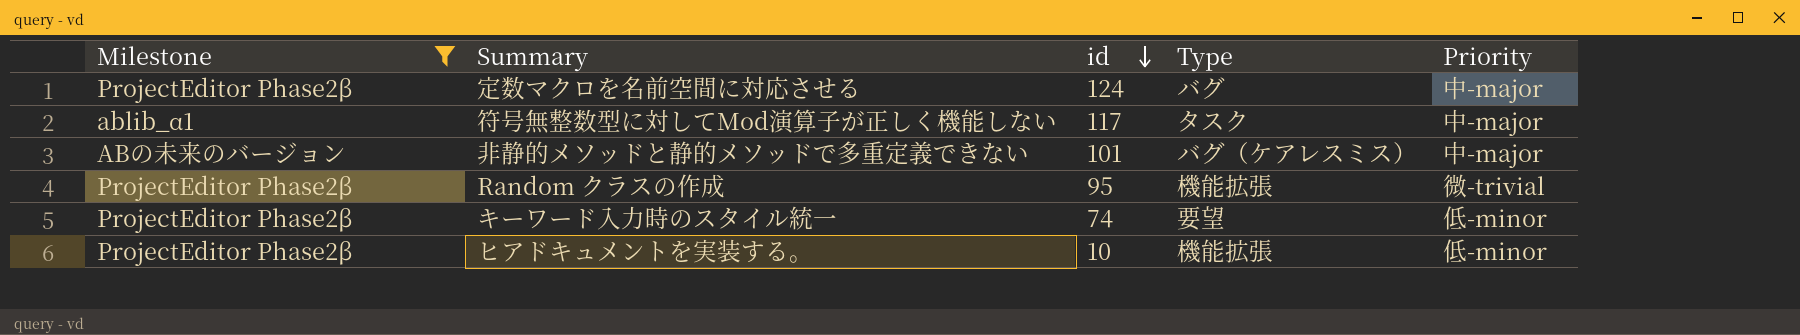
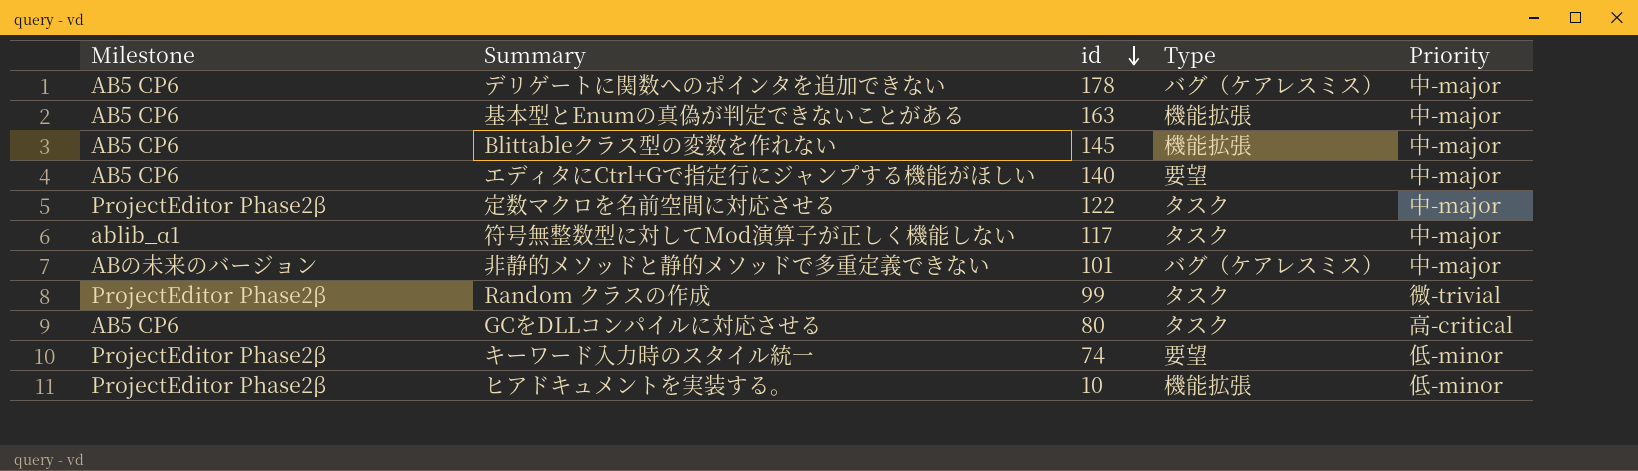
filter: Milestone != AB5 CP6 -> none
定数マクロを名前空間に対応させる | id: 124 -> 122
定数マクロを名前空間に対応させる | Type: バグ -> タスク
Random クラスの作成 | id: 95 -> 99
Random クラスの作成 | Type: 機能拡張 -> タスク

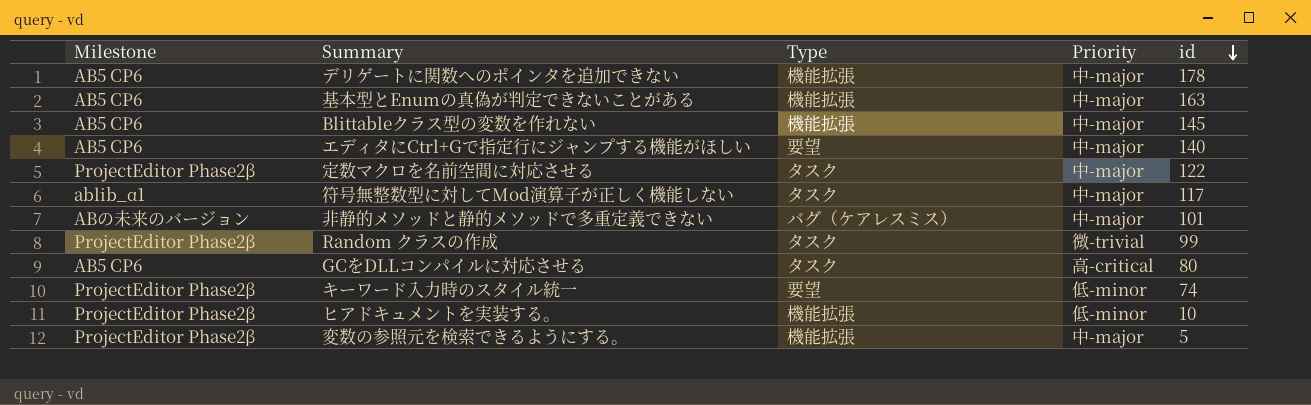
column id | position: 3 -> 5
デリゲートに関数へのポインタを追加できない | Type: バグ（ケアレスミス） -> 機能拡張
row 変数の参照元を検索できるようにする。: none -> ProjectEditor Phase2β | 機能拡張 | 中-major | 5

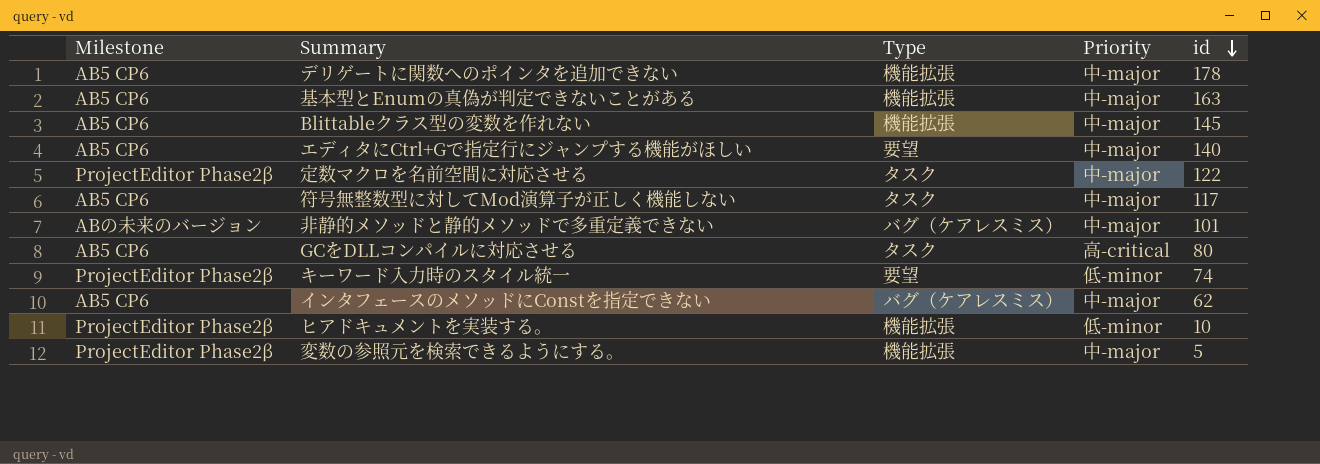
row Random クラスの作成: ProjectEditor Phase2β | タスク | 微-trivial | 99 -> none
符号無整数型に対してMod演算子が正しく機能しない | Milestone: ablib_α1 -> AB5 CP6
row インタフェースのメソッドにConstを指定できない: none -> AB5 CP6 | バグ（ケアレスミス） | 中-major | 62

